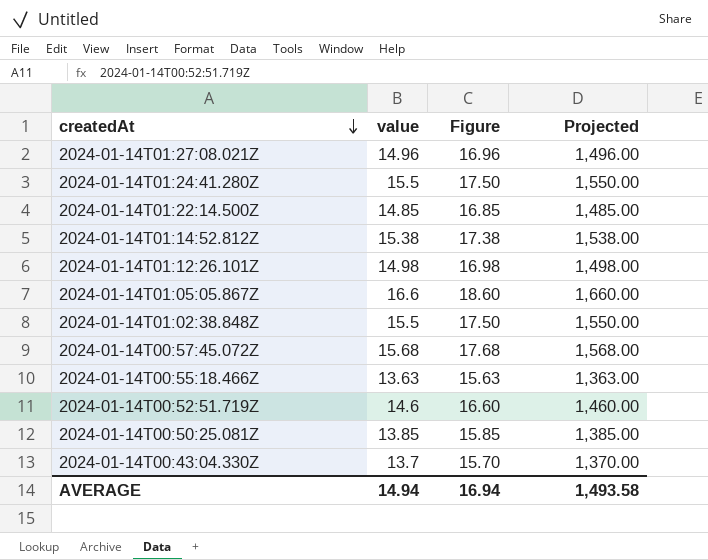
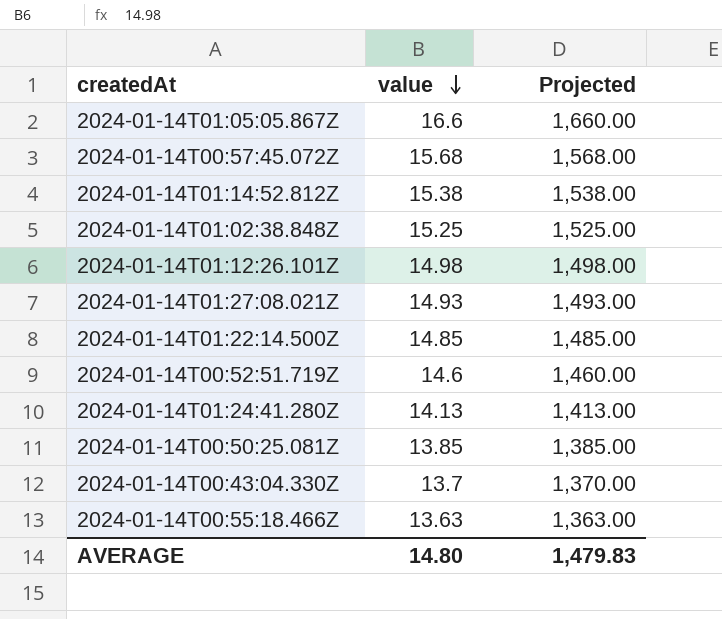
row order: createdAt descending -> value descending
column Figure | formula: [value] + 2 -> none
2024-01-14T01:02:38.848Z | value: 15.5 -> 15.25
2024-01-14T01:02:38.848Z | Projected: 1,550.00 -> 1,525.00
2024-01-14T01:27:08.021Z | value: 14.96 -> 14.93
2024-01-14T01:27:08.021Z | Projected: 1,496.00 -> 1,493.00
2024-01-14T01:24:41.280Z | value: 15.5 -> 14.13
2024-01-14T01:24:41.280Z | Projected: 1,550.00 -> 1,413.00
AVERAGE | value: 14.94 -> 14.80
AVERAGE | Projected: 1,493.58 -> 1,479.83

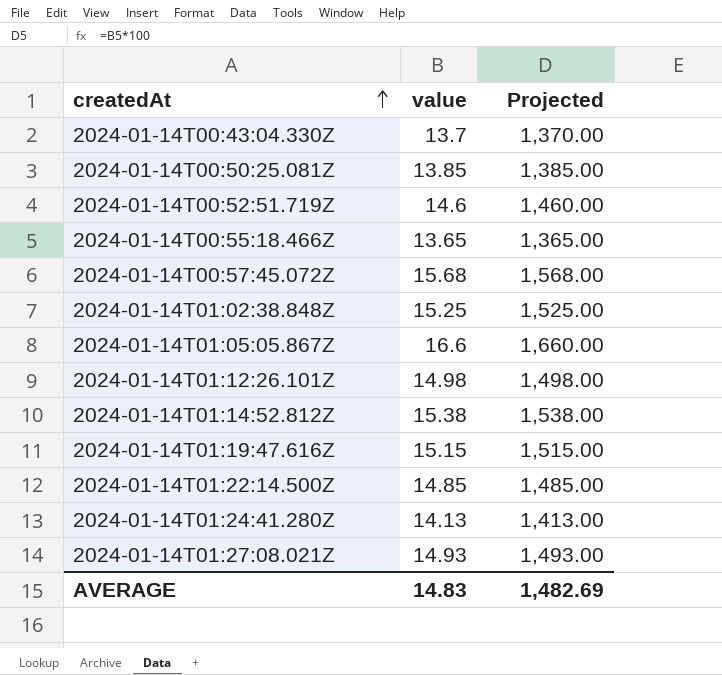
row order: value descending -> createdAt ascending
2024-01-14T00:55:18.466Z | value: 13.63 -> 13.65
2024-01-14T00:55:18.466Z | Projected: 1,363.00 -> 1,365.00
row 2024-01-14T01:19:47.616Z: none -> 15.15 | 1,515.00
AVERAGE | value: 14.80 -> 14.83
AVERAGE | Projected: 1,479.83 -> 1,482.69

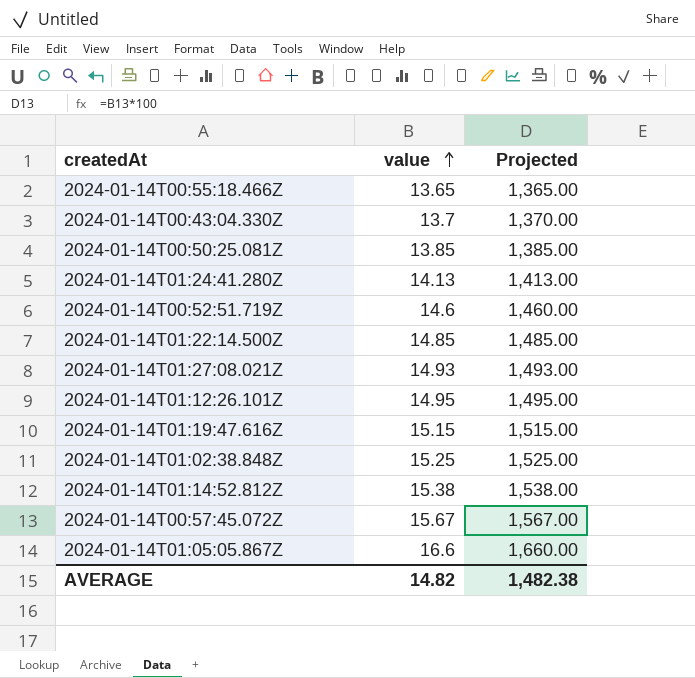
row order: createdAt ascending -> value ascending
2024-01-14T01:12:26.101Z | value: 14.98 -> 14.95
2024-01-14T01:12:26.101Z | Projected: 1,498.00 -> 1,495.00
2024-01-14T00:57:45.072Z | value: 15.68 -> 15.67
2024-01-14T00:57:45.072Z | Projected: 1,568.00 -> 1,567.00
AVERAGE | value: 14.83 -> 14.82
AVERAGE | Projected: 1,482.69 -> 1,482.38

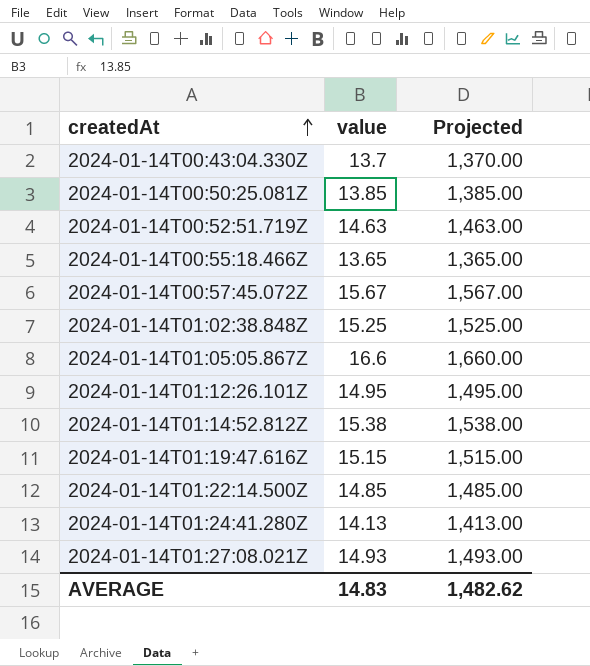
row order: value ascending -> createdAt ascending
2024-01-14T00:52:51.719Z | value: 14.6 -> 14.63
2024-01-14T00:52:51.719Z | Projected: 1,460.00 -> 1,463.00
AVERAGE | value: 14.82 -> 14.83
AVERAGE | Projected: 1,482.38 -> 1,482.62

